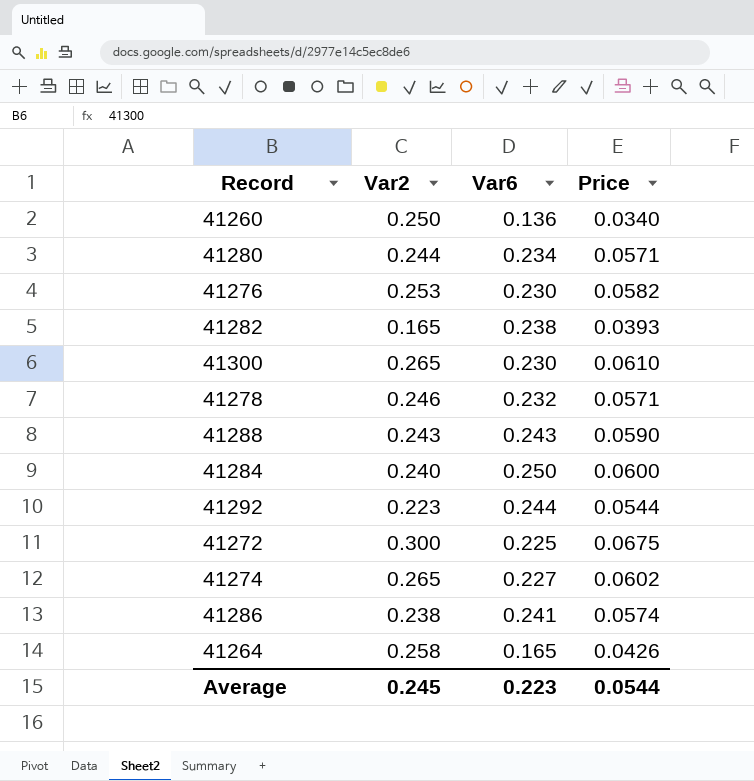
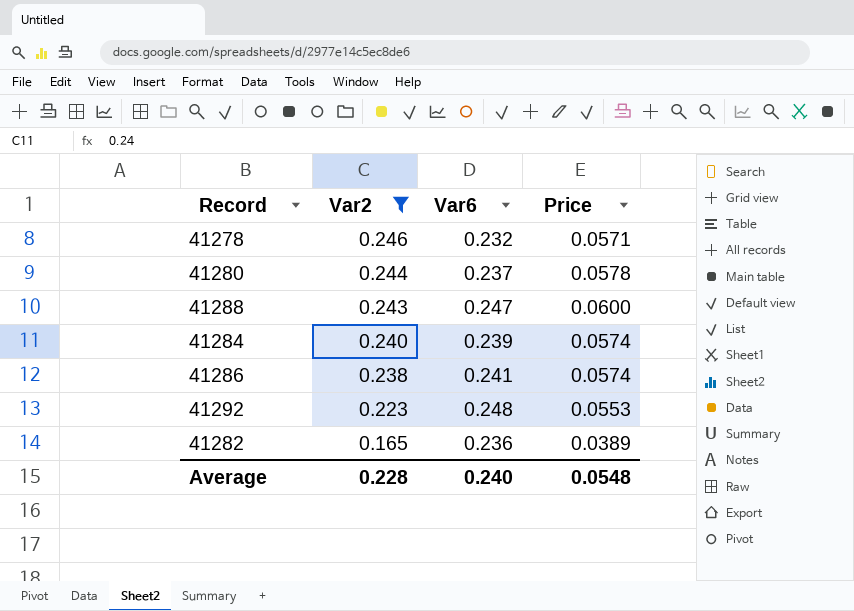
filter: none -> Var2 <= 0.246
row order: none -> Var2 descending
41280 | Var6: 0.234 -> 0.237
41280 | Price: 0.0571 -> 0.0578
41288 | Var6: 0.243 -> 0.247
41288 | Price: 0.0590 -> 0.0600
41284 | Var6: 0.250 -> 0.239
41284 | Price: 0.0600 -> 0.0574
41292 | Var6: 0.244 -> 0.248
41292 | Price: 0.0544 -> 0.0553
41282 | Var6: 0.238 -> 0.236
41282 | Price: 0.0393 -> 0.0389
Average | Var2: 0.245 -> 0.228
Average | Var6: 0.223 -> 0.240
Average | Price: 0.0544 -> 0.0548

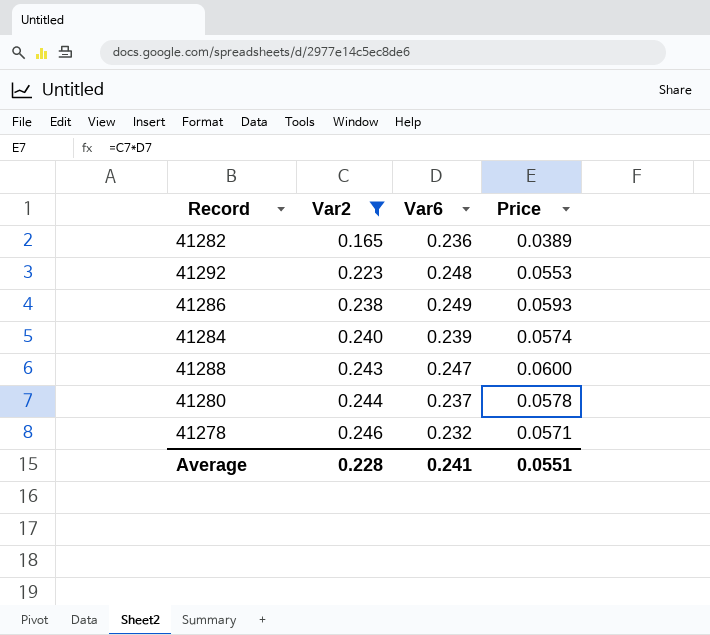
row order: Var2 descending -> Var2 ascending
41286 | Var6: 0.241 -> 0.249
41286 | Price: 0.0574 -> 0.0593
Average | Var6: 0.240 -> 0.241
Average | Price: 0.0548 -> 0.0551

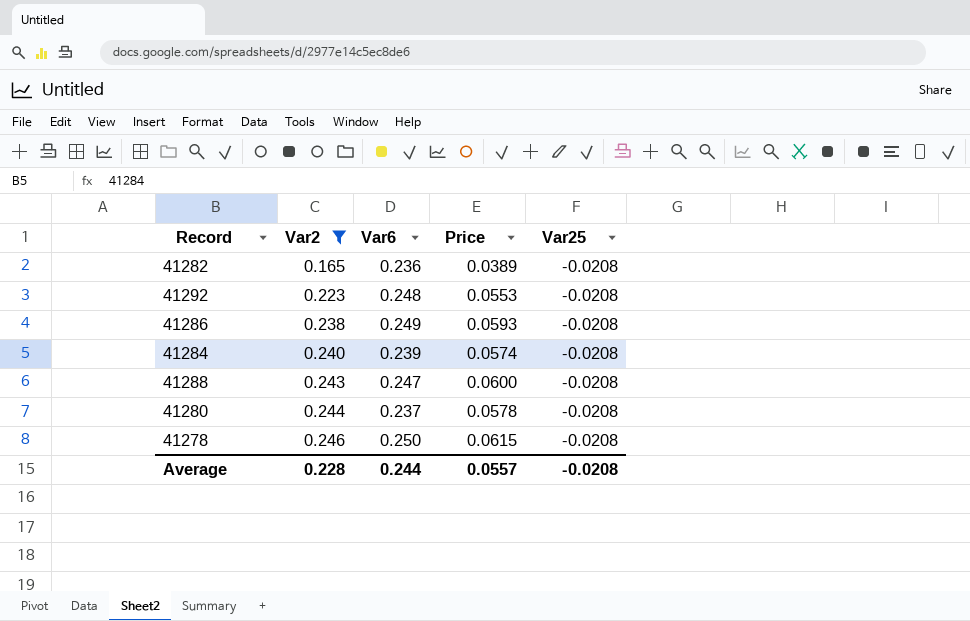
column Var25 | position: none -> 5
41278 | Var6: 0.232 -> 0.250
41278 | Price: 0.0571 -> 0.0615
Average | Var6: 0.241 -> 0.244
Average | Price: 0.0551 -> 0.0557

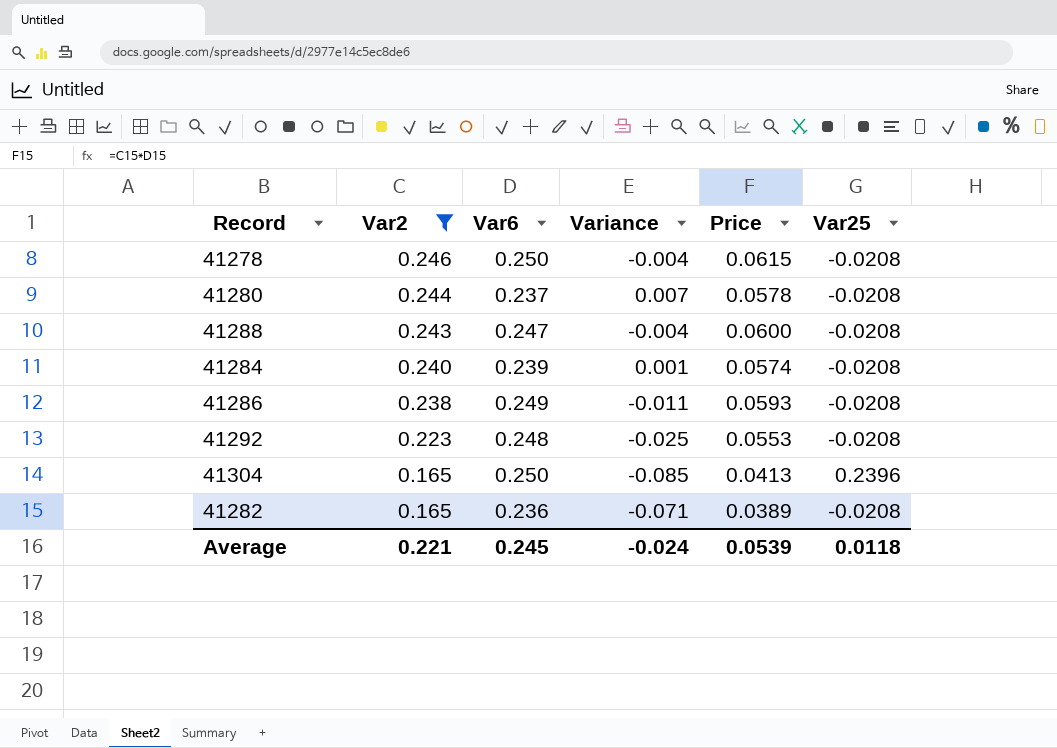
row order: Var2 ascending -> Var2 descending
column Variance | formula: none -> [Var2] - [Var6]
row 41304: none -> 0.165 | 0.250 | -0.085 | 0.0413 | 0.2396
Average | Var2: 0.228 -> 0.221
Average | Var6: 0.244 -> 0.245
Average | Price: 0.0557 -> 0.0539
Average | Var25: -0.0208 -> 0.0118

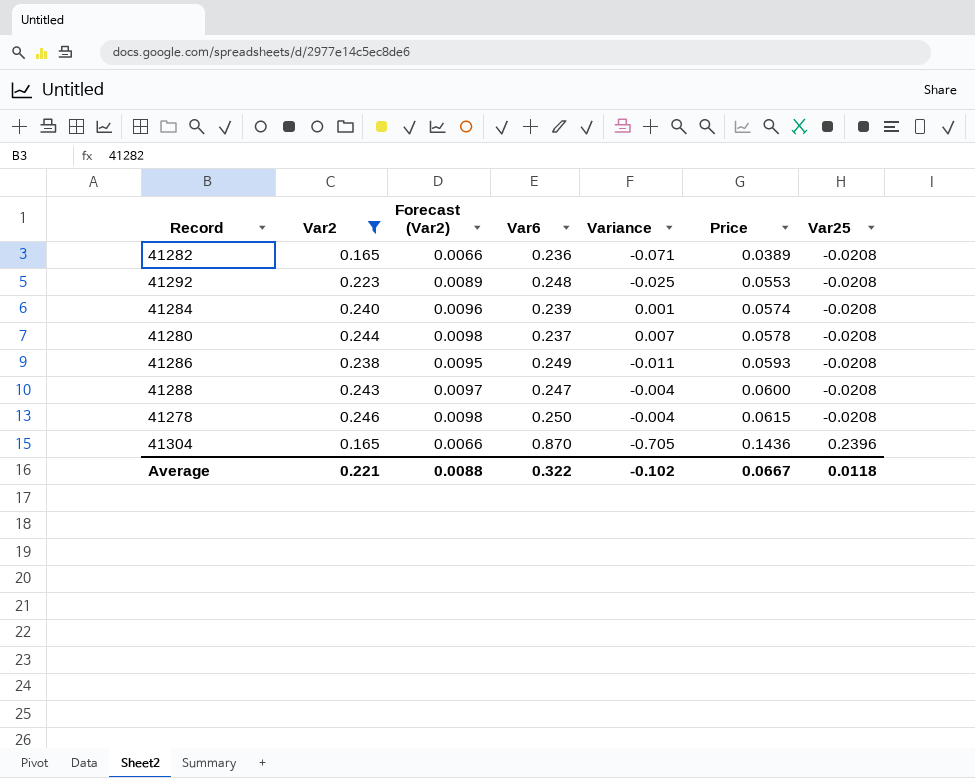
row order: Var2 descending -> Price ascending
column Forecast (Var2) | formula: none -> [Var2] * 0.04
41304 | Var6: 0.250 -> 0.870
41304 | Variance: -0.085 -> -0.705
41304 | Price: 0.0413 -> 0.1436
Average | Var6: 0.245 -> 0.322
Average | Variance: -0.024 -> -0.102
Average | Price: 0.0539 -> 0.0667

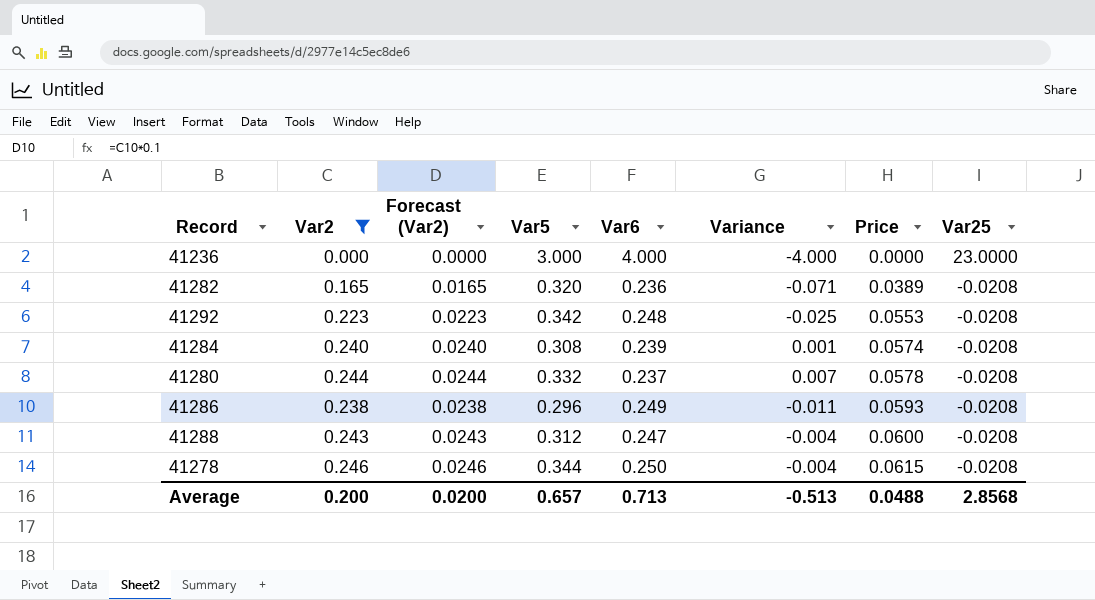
column Forecast (Var2) | formula: [Var2] * 0.04 -> [Var2] * 0.1
column Var5 | position: none -> 4
row 41304: 0.165 | 0.0066 | 0.870 | -0.705 | 0.1436 | 0.2396 -> none
row 41236: none -> 0.000 | 0.0000 | 3.000 | 4.000 | -4.000 | 0.0000 | 23.0000
Average | Var2: 0.221 -> 0.200
Average | Forecast (Var2): 0.0088 -> 0.0200
Average | Var6: 0.322 -> 0.713
Average | Variance: -0.102 -> -0.513
Average | Price: 0.0667 -> 0.0488
Average | Var25: 0.0118 -> 2.8568

